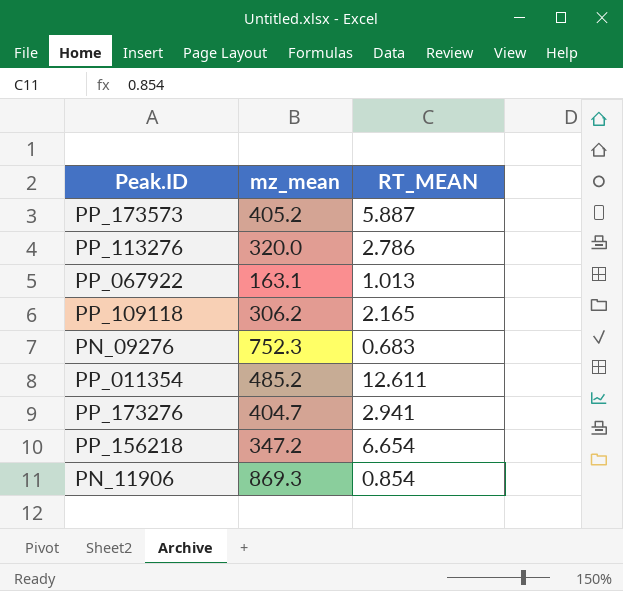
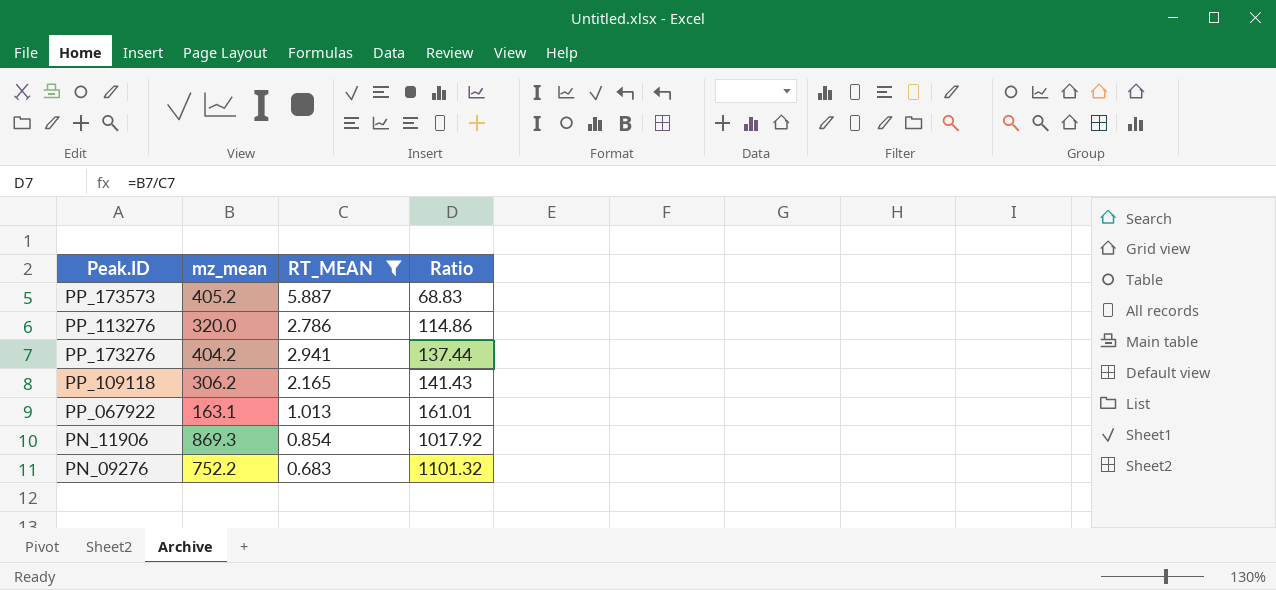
filter: none -> RT_MEAN <= 5.887
row order: none -> Ratio ascending
column Ratio | formula: none -> [mz_mean] / [RT_MEAN]
PP_173276 | mz_mean: 404.7 -> 404.2
PN_09276 | mz_mean: 752.3 -> 752.2

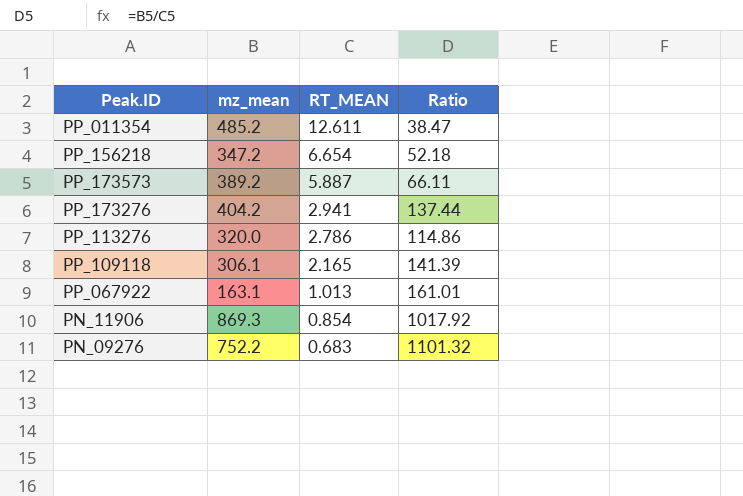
filter: RT_MEAN <= 5.887 -> none
row order: Ratio ascending -> RT_MEAN descending
PP_173573 | mz_mean: 405.2 -> 389.2
PP_173573 | Ratio: 68.83 -> 66.11
PP_109118 | mz_mean: 306.2 -> 306.1
PP_109118 | Ratio: 141.43 -> 141.39

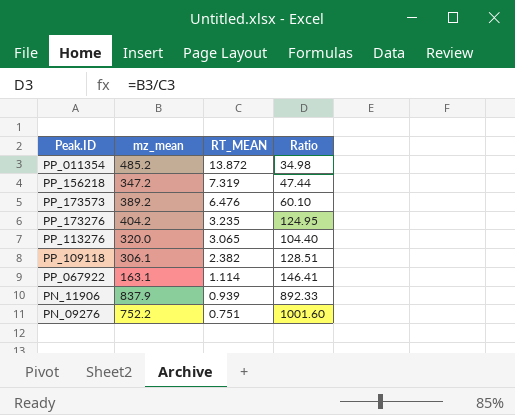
PP_011354 | RT_MEAN: 12.611 -> 13.872
PP_011354 | Ratio: 38.47 -> 34.98
PP_156218 | RT_MEAN: 6.654 -> 7.319
PP_156218 | Ratio: 52.18 -> 47.44
PP_173573 | RT_MEAN: 5.887 -> 6.476
PP_173573 | Ratio: 66.11 -> 60.10
PP_173276 | RT_MEAN: 2.941 -> 3.235
PP_173276 | Ratio: 137.44 -> 124.95
PP_113276 | RT_MEAN: 2.786 -> 3.065
PP_113276 | Ratio: 114.86 -> 104.40
PP_109118 | RT_MEAN: 2.165 -> 2.382
PP_109118 | Ratio: 141.39 -> 128.51
PP_067922 | RT_MEAN: 1.013 -> 1.114
PP_067922 | Ratio: 161.01 -> 146.41
PN_11906 | mz_mean: 869.3 -> 837.9
PN_11906 | RT_MEAN: 0.854 -> 0.939
PN_11906 | Ratio: 1017.92 -> 892.33
PN_09276 | RT_MEAN: 0.683 -> 0.751
PN_09276 | Ratio: 1101.32 -> 1001.60

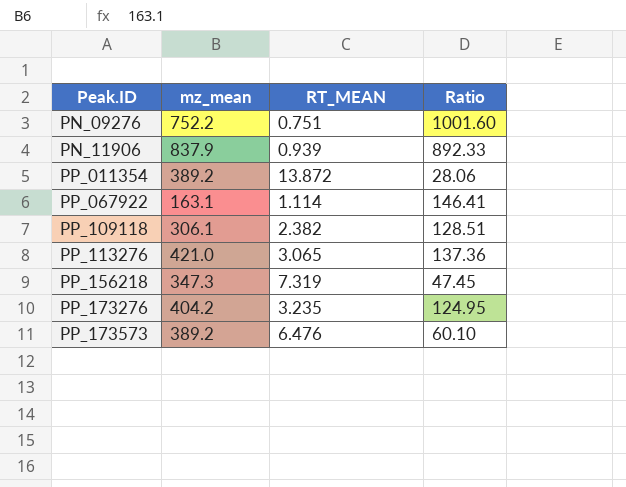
row order: RT_MEAN descending -> Peak.ID ascending
PP_011354 | mz_mean: 485.2 -> 389.2
PP_011354 | Ratio: 34.98 -> 28.06
PP_113276 | mz_mean: 320.0 -> 421.0
PP_113276 | Ratio: 104.40 -> 137.36
PP_156218 | mz_mean: 347.2 -> 347.3
PP_156218 | Ratio: 47.44 -> 47.45

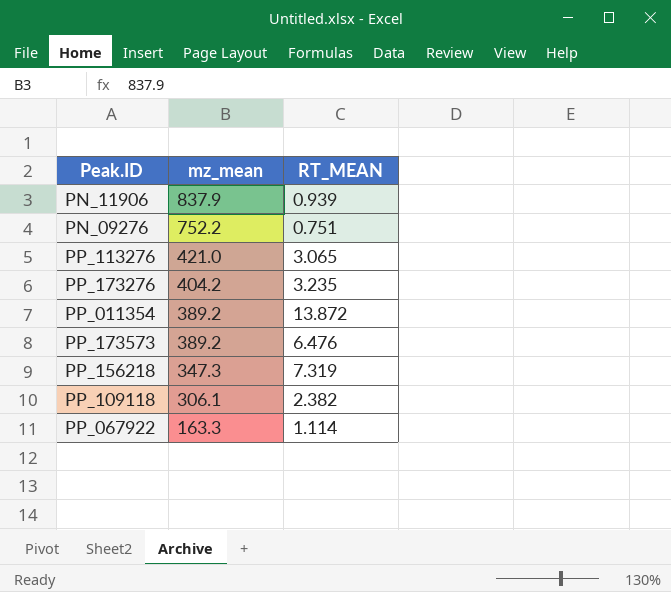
row order: Peak.ID ascending -> mz_mean descending
column Ratio | formula: [mz_mean] / [RT_MEAN] -> none
PP_067922 | mz_mean: 163.1 -> 163.3

